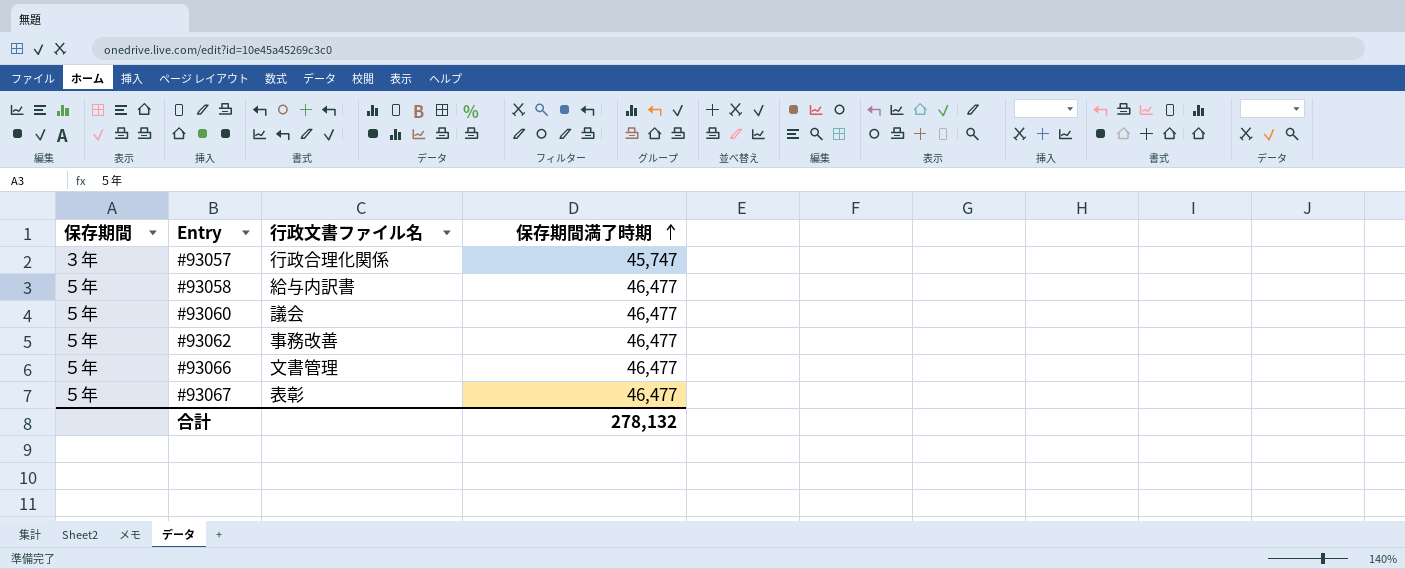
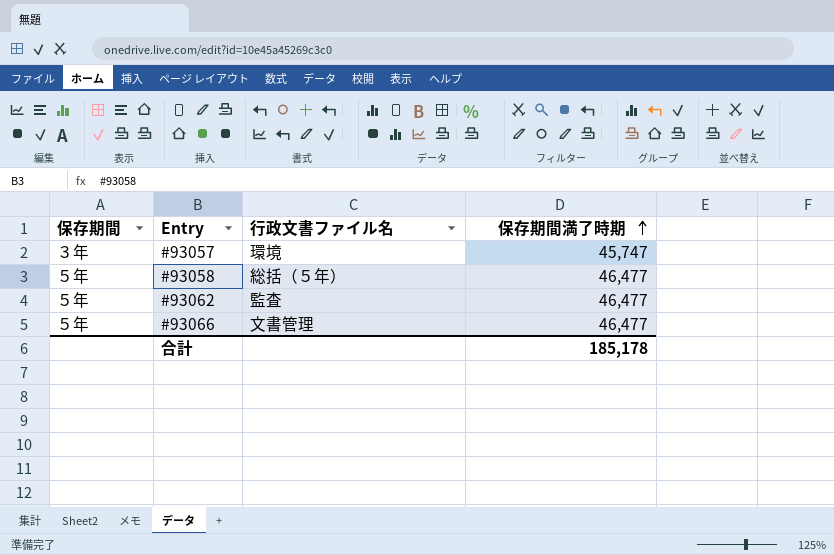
row #93060: ５年 | 議会 | 46,477 -> none
row #93067: ５年 | 表彰 | 46,477 -> none
#93057 | 行政文書ファイル名: 行政合理化関係 -> 環境
#93058 | 行政文書ファイル名: 給与内訳書 -> 総括（５年）
#93062 | 行政文書ファイル名: 事務改善 -> 監査
合計 | 保存期間満了時期: 278,132 -> 185,178

